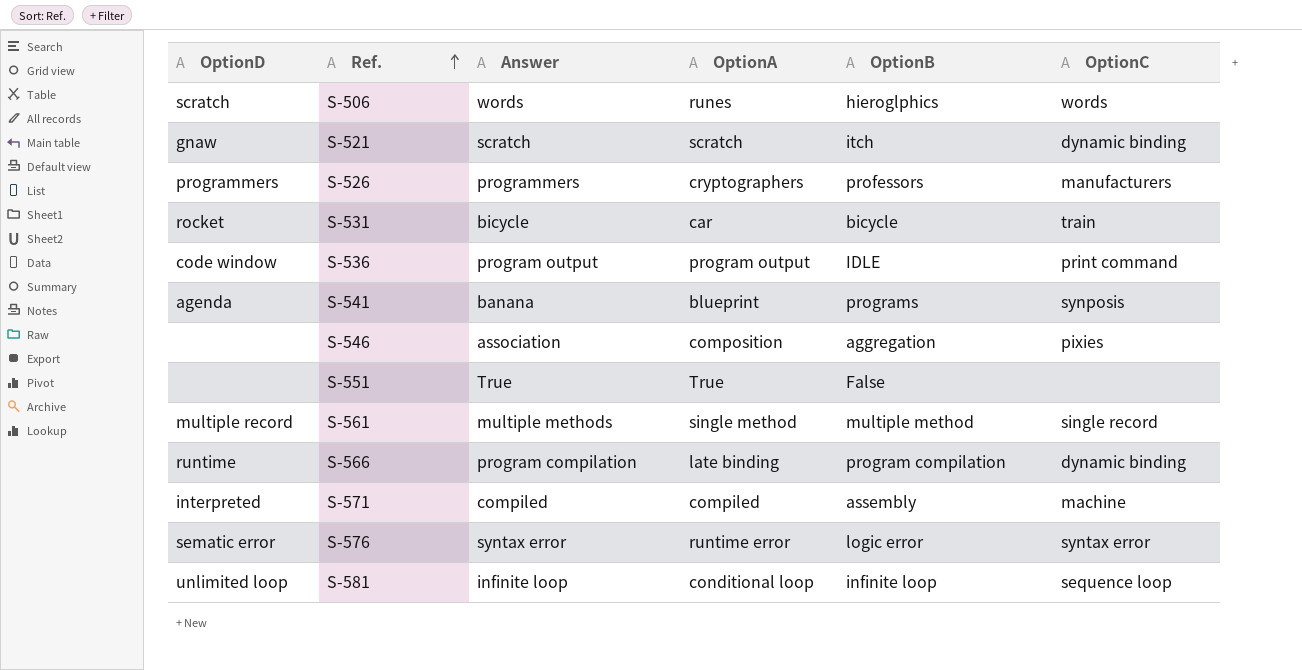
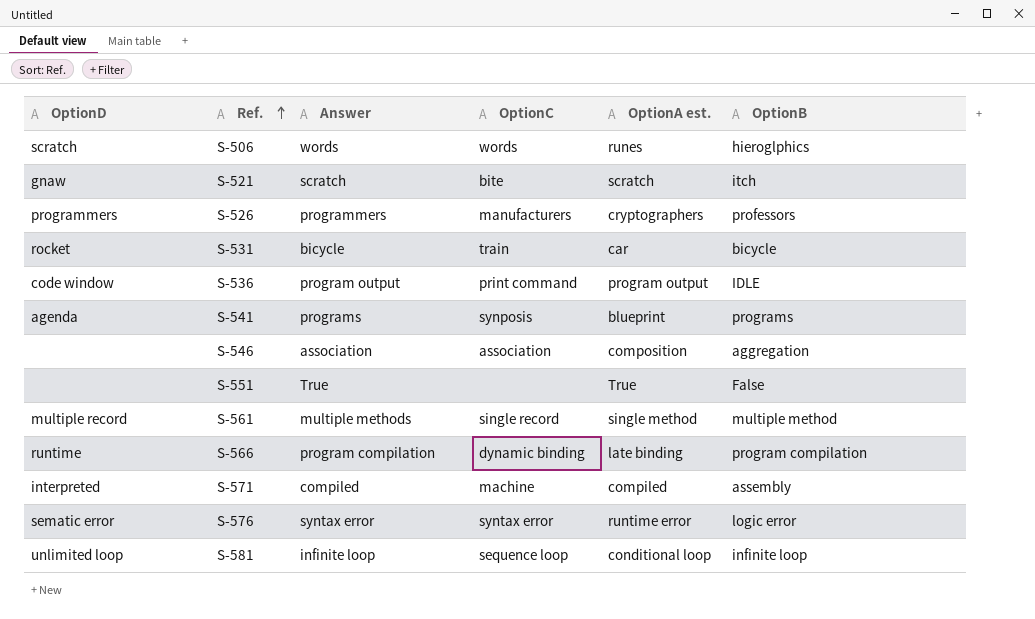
column OptionC | position: 6 -> 4
column name: OptionA -> OptionA est.
S-521 | OptionC: dynamic binding -> bite
S-541 | Answer: banana -> programs
S-546 | OptionC: pixies -> association

